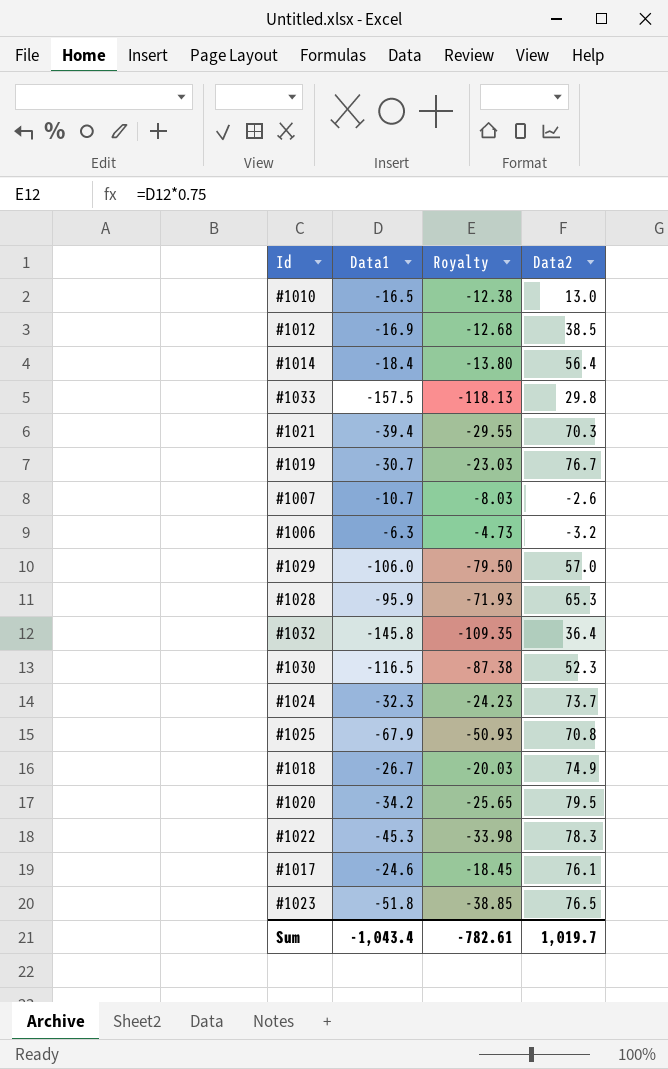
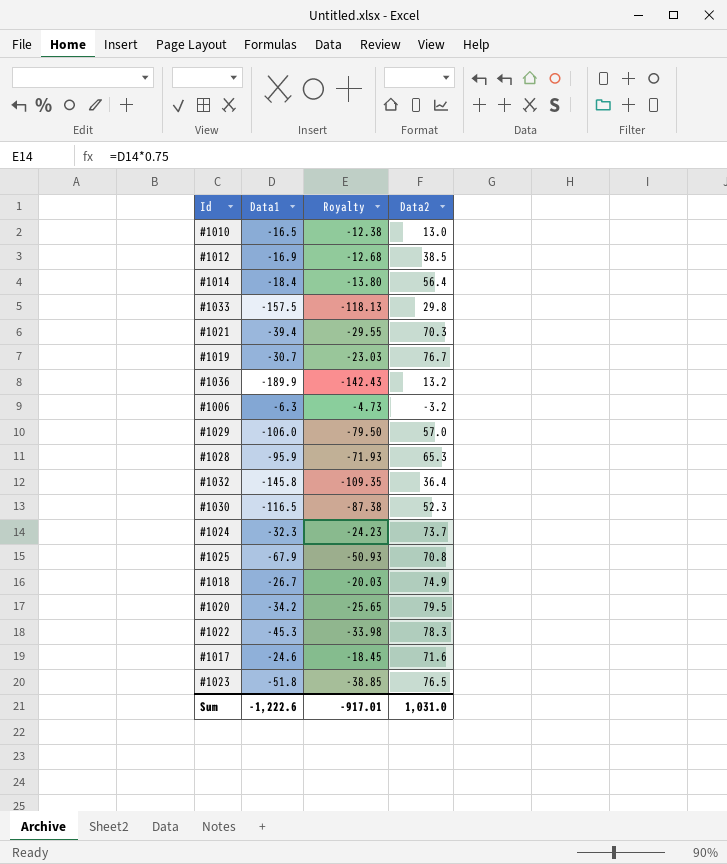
row #1007: -10.7 | -8.03 | -2.6 -> none
row #1036: none -> -189.9 | -142.43 | 13.2
#1017 | Data2: 76.1 -> 71.6
Sum | Data1: -1,043.4 -> -1,222.6
Sum | Royalty: -782.61 -> -917.01
Sum | Data2: 1,019.7 -> 1,031.0

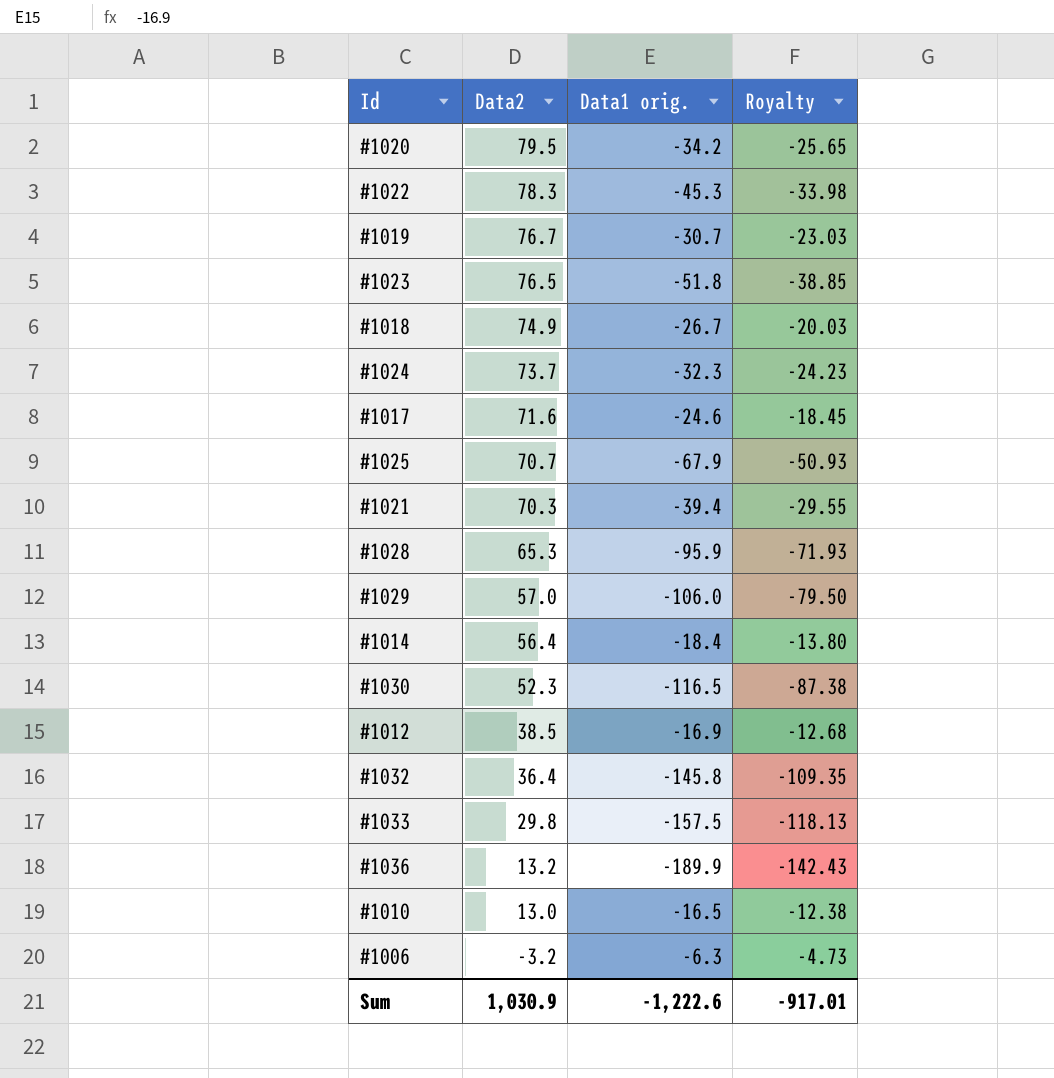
row order: none -> Data2 descending
column Data2 | position: 4 -> 2
column name: Data1 -> Data1 orig.
#1025 | Data2: 70.8 -> 70.7
Sum | Data2: 1,031.0 -> 1,030.9

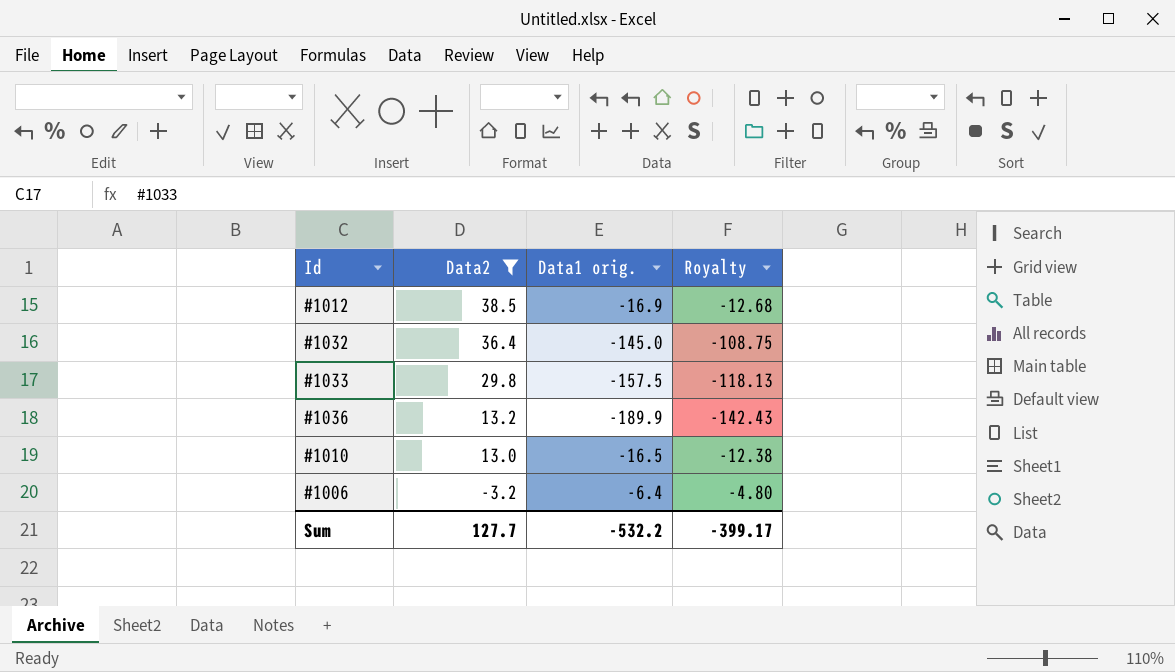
filter: none -> Data2 <= 38.5
#1032 | Data1 orig.: -145.8 -> -145.0
#1032 | Royalty: -109.35 -> -108.75
#1006 | Data1 orig.: -6.3 -> -6.4
#1006 | Royalty: -4.73 -> -4.80
Sum | Data2: 1,030.9 -> 127.7
Sum | Data1 orig.: -1,222.6 -> -532.2
Sum | Royalty: -917.01 -> -399.17

